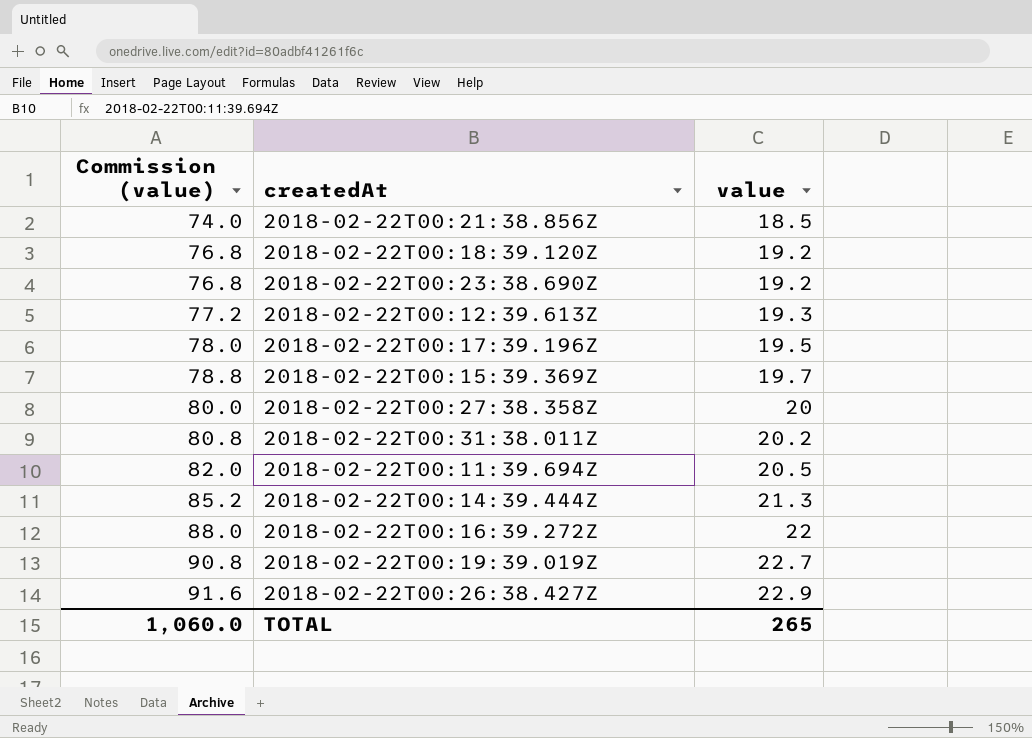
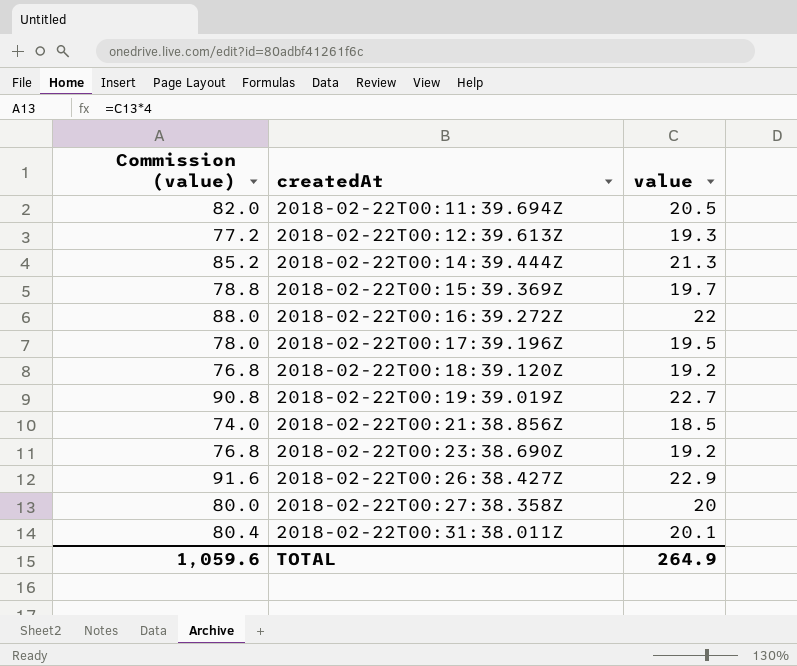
row order: Commission (value) ascending -> createdAt ascending
2018-02-22T00:31:38.011Z | Commission (value): 80.8 -> 80.4
2018-02-22T00:31:38.011Z | value: 20.2 -> 20.1
TOTAL | Commission (value): 1,060.0 -> 1,059.6
TOTAL | value: 265 -> 264.9

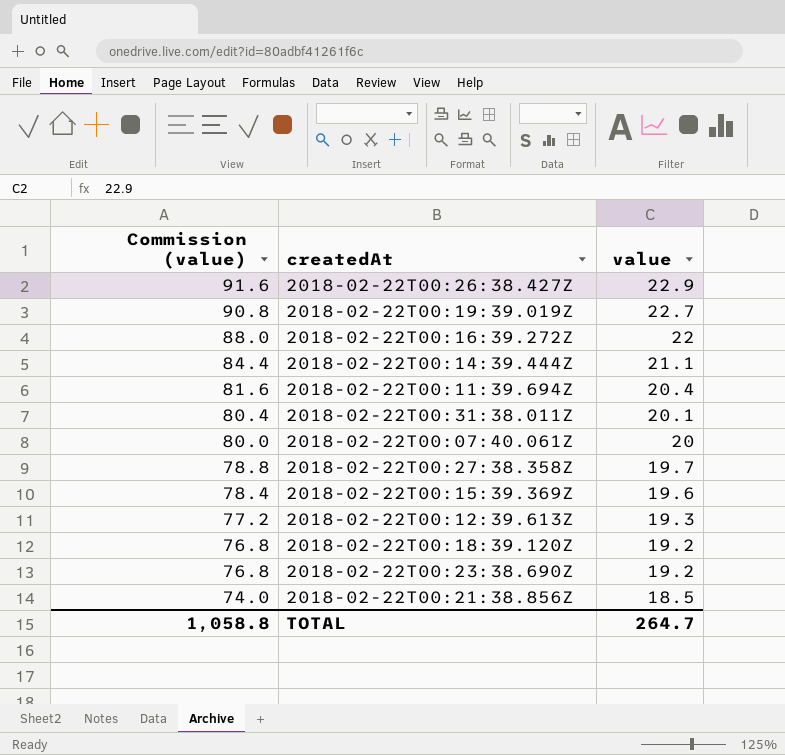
row order: createdAt ascending -> Commission (value) descending
row 2018-02-22T00:17:39.196Z: 78.0 | 19.5 -> none
2018-02-22T00:14:39.444Z | Commission (value): 85.2 -> 84.4
2018-02-22T00:14:39.444Z | value: 21.3 -> 21.1
2018-02-22T00:11:39.694Z | Commission (value): 82.0 -> 81.6
2018-02-22T00:11:39.694Z | value: 20.5 -> 20.4
row 2018-02-22T00:07:40.061Z: none -> 80.0 | 20
2018-02-22T00:27:38.358Z | Commission (value): 80.0 -> 78.8
2018-02-22T00:27:38.358Z | value: 20 -> 19.7
2018-02-22T00:15:39.369Z | Commission (value): 78.8 -> 78.4
2018-02-22T00:15:39.369Z | value: 19.7 -> 19.6
TOTAL | Commission (value): 1,059.6 -> 1,058.8
TOTAL | value: 264.9 -> 264.7

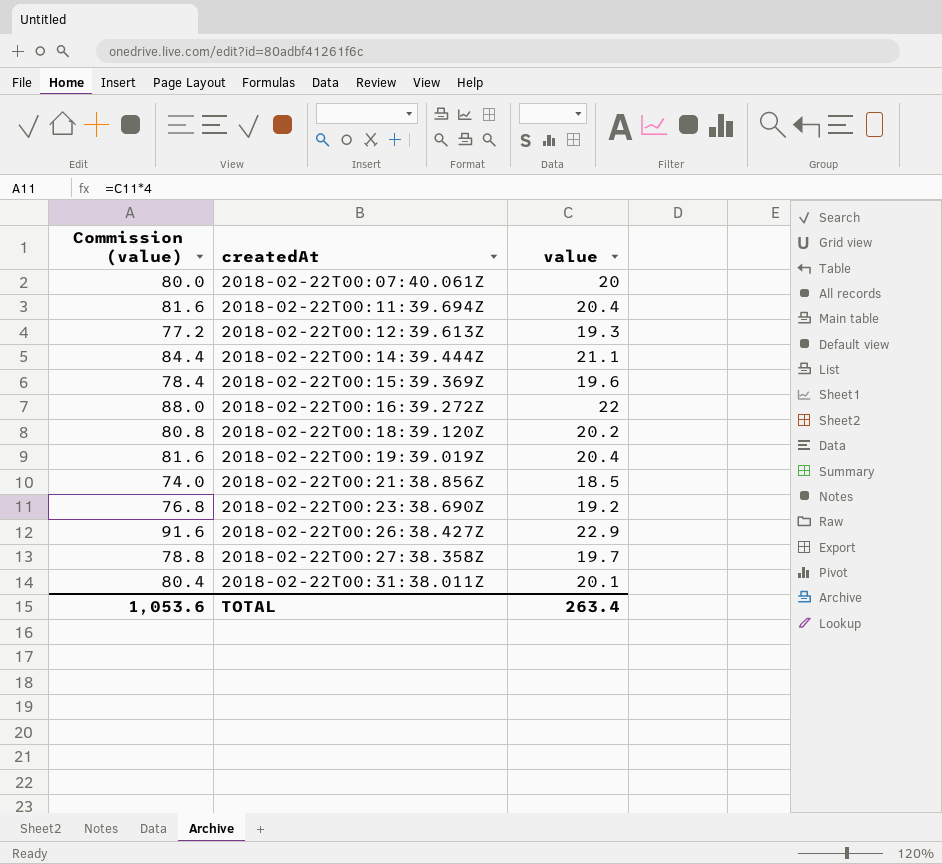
row order: Commission (value) descending -> createdAt ascending
2018-02-22T00:18:39.120Z | Commission (value): 76.8 -> 80.8
2018-02-22T00:18:39.120Z | value: 19.2 -> 20.2
2018-02-22T00:19:39.019Z | Commission (value): 90.8 -> 81.6
2018-02-22T00:19:39.019Z | value: 22.7 -> 20.4
TOTAL | Commission (value): 1,058.8 -> 1,053.6
TOTAL | value: 264.7 -> 263.4

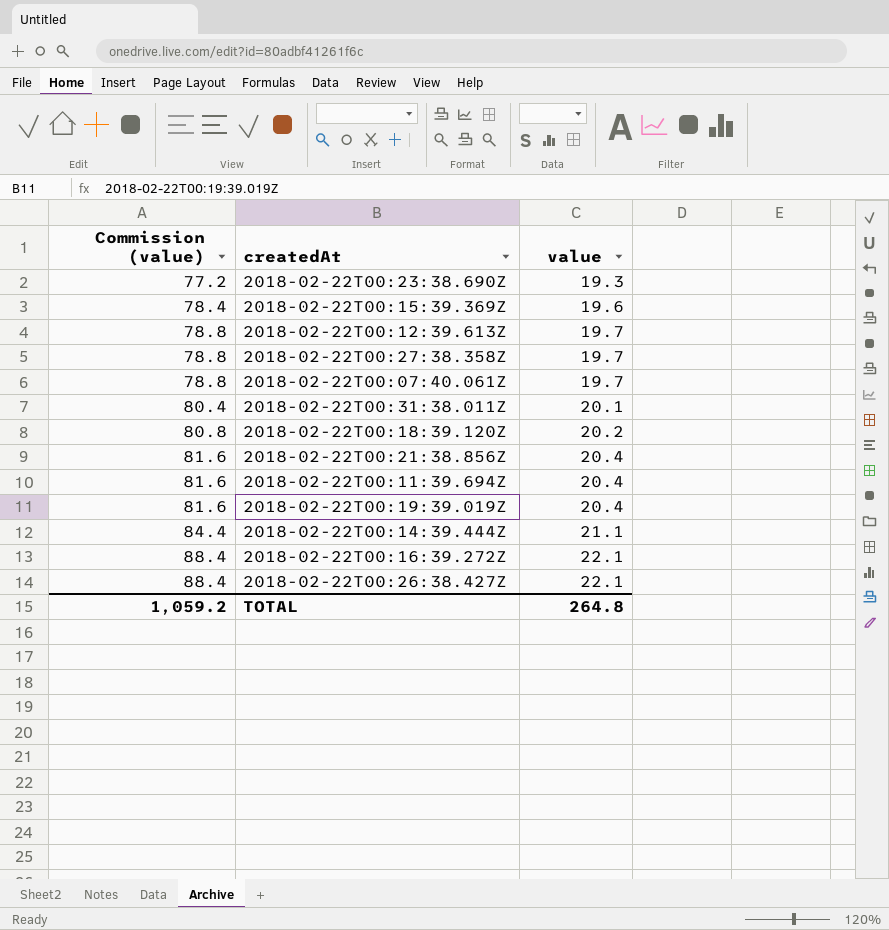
row order: createdAt ascending -> Commission (value) ascending
2018-02-22T00:23:38.690Z | Commission (value): 76.8 -> 77.2
2018-02-22T00:23:38.690Z | value: 19.2 -> 19.3
2018-02-22T00:12:39.613Z | Commission (value): 77.2 -> 78.8
2018-02-22T00:12:39.613Z | value: 19.3 -> 19.7
2018-02-22T00:07:40.061Z | Commission (value): 80.0 -> 78.8
2018-02-22T00:07:40.061Z | value: 20 -> 19.7
2018-02-22T00:21:38.856Z | Commission (value): 74.0 -> 81.6
2018-02-22T00:21:38.856Z | value: 18.5 -> 20.4
2018-02-22T00:16:39.272Z | Commission (value): 88.0 -> 88.4
2018-02-22T00:16:39.272Z | value: 22 -> 22.1
2018-02-22T00:26:38.427Z | Commission (value): 91.6 -> 88.4
2018-02-22T00:26:38.427Z | value: 22.9 -> 22.1
TOTAL | Commission (value): 1,053.6 -> 1,059.2
TOTAL | value: 263.4 -> 264.8

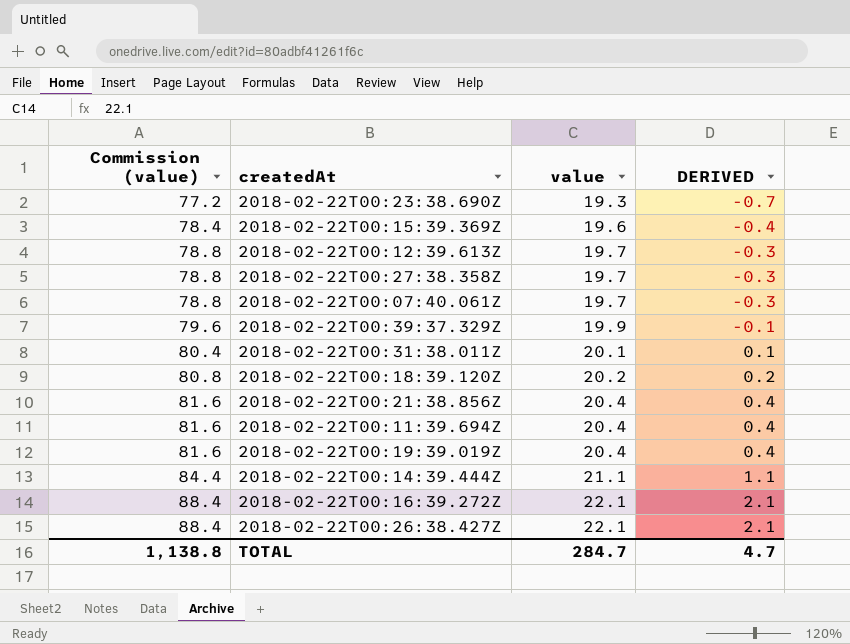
column DERIVED | formula: none -> [value] - 20
row 2018-02-22T00:39:37.329Z: none -> 79.6 | 19.9 | -0.1
TOTAL | Commission (value): 1,059.2 -> 1,138.8
TOTAL | value: 264.8 -> 284.7

